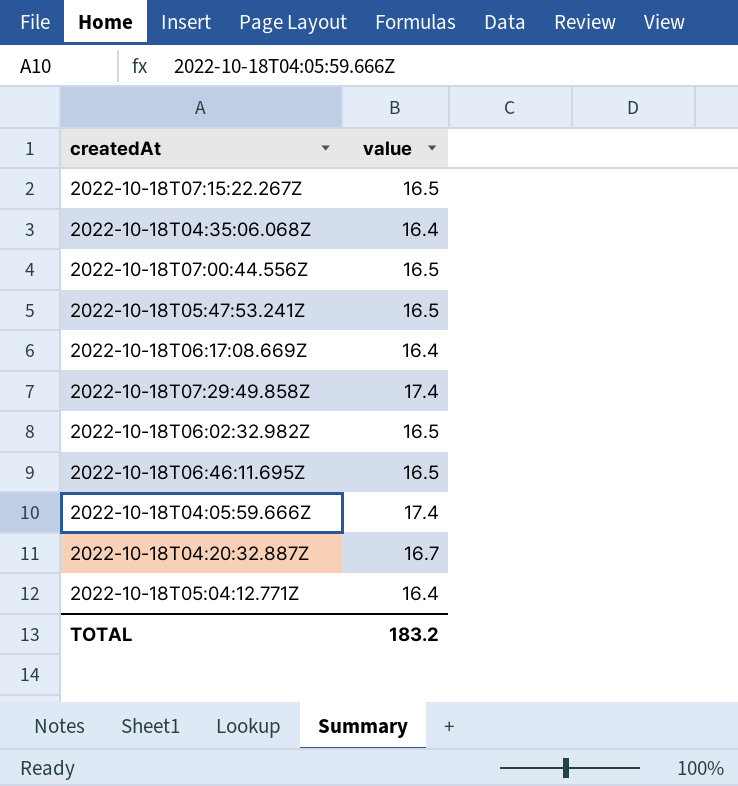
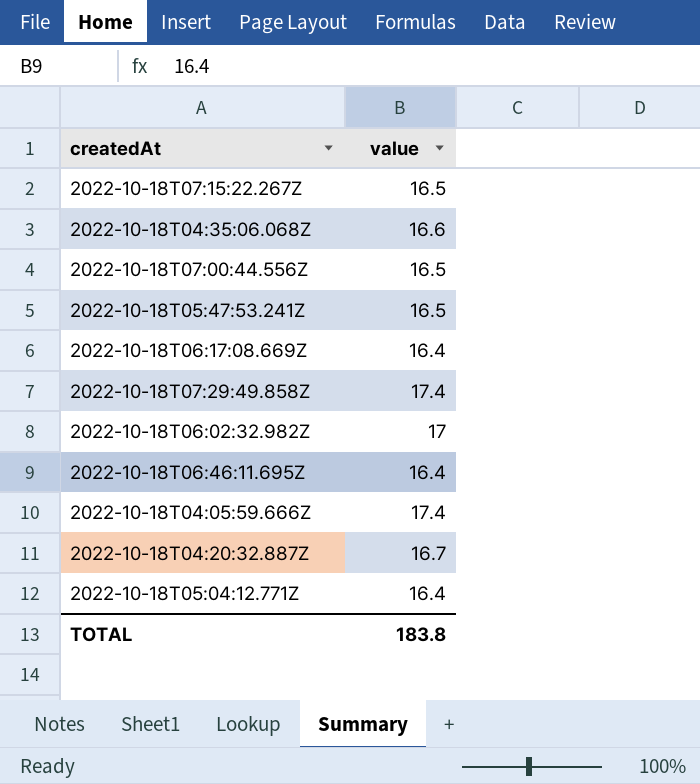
2022-10-18T04:35:06.068Z | value: 16.4 -> 16.6
2022-10-18T06:02:32.982Z | value: 16.5 -> 17
2022-10-18T06:46:11.695Z | value: 16.5 -> 16.4
TOTAL | value: 183.2 -> 183.8

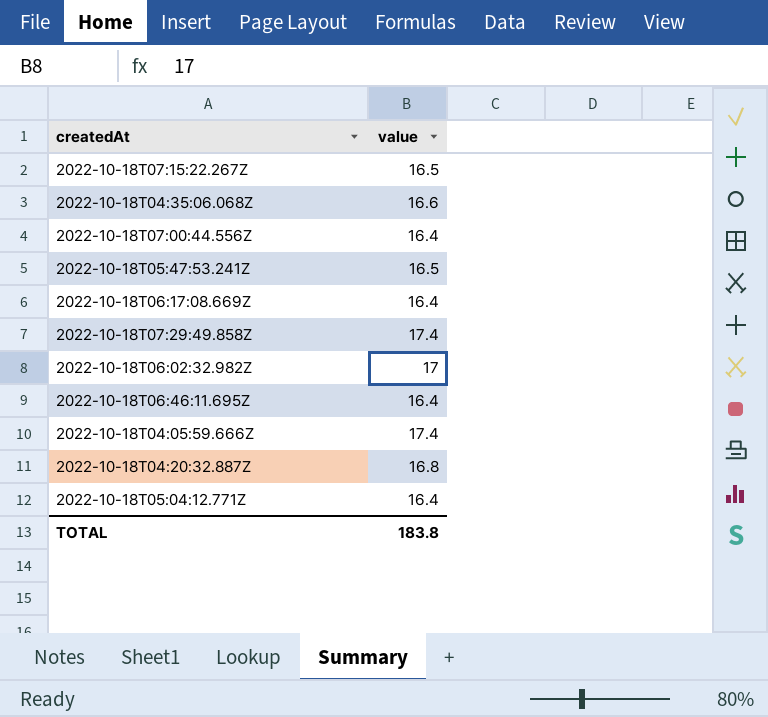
2022-10-18T07:00:44.556Z | value: 16.5 -> 16.4
2022-10-18T04:20:32.887Z | value: 16.7 -> 16.8

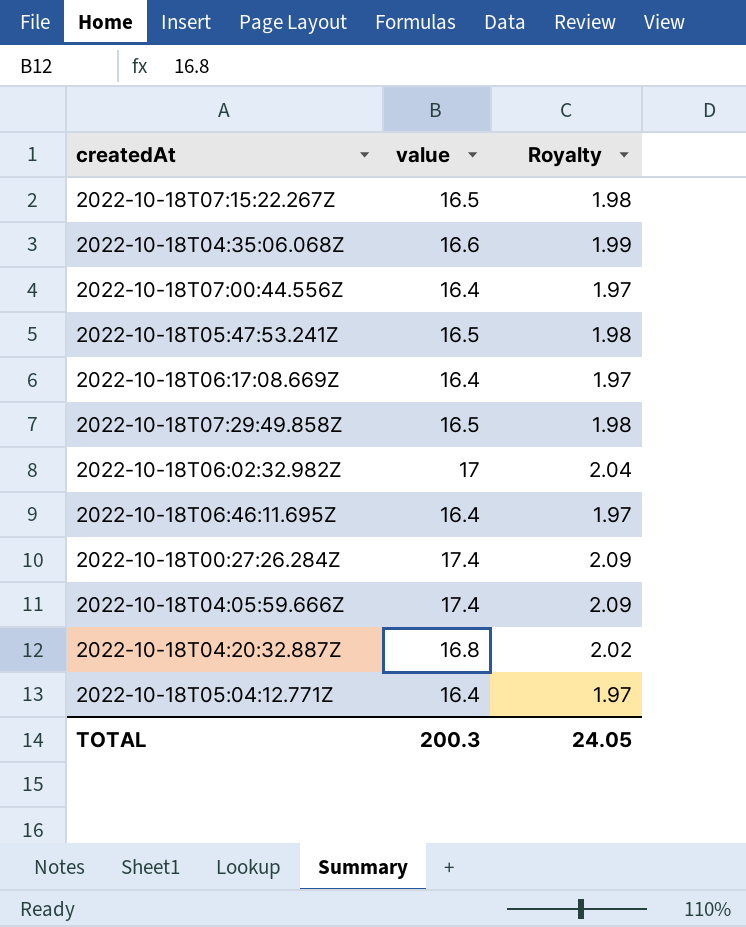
column Royalty | formula: none -> [value] * 0.12
2022-10-18T07:29:49.858Z | value: 17.4 -> 16.5
row 2022-10-18T00:27:26.284Z: none -> 17.4 | 2.09
TOTAL | value: 183.8 -> 200.3

